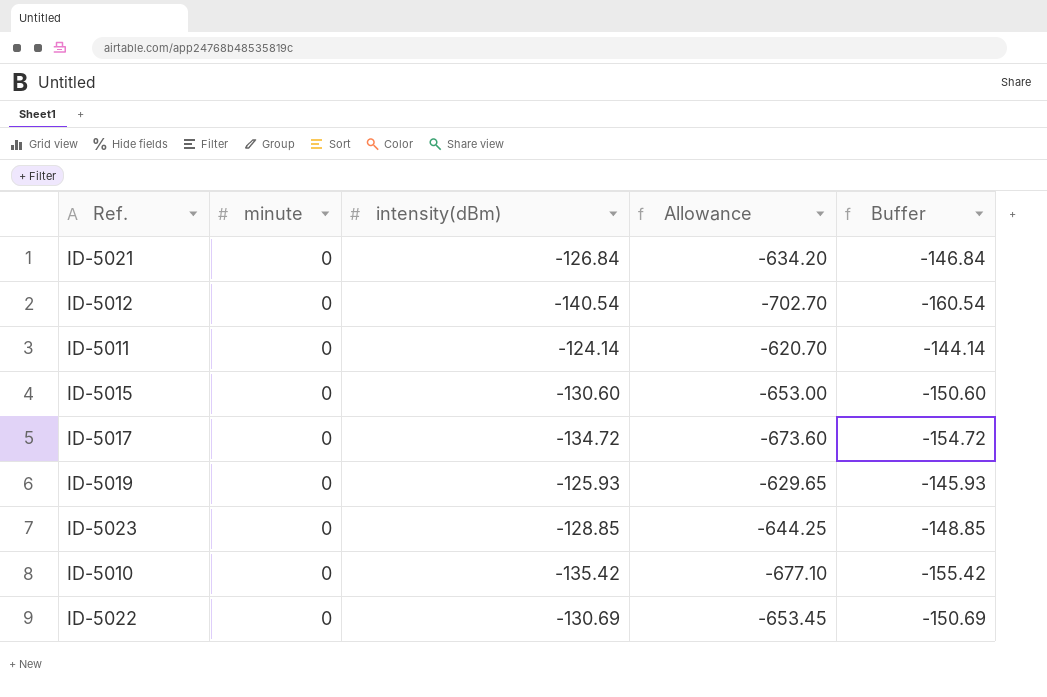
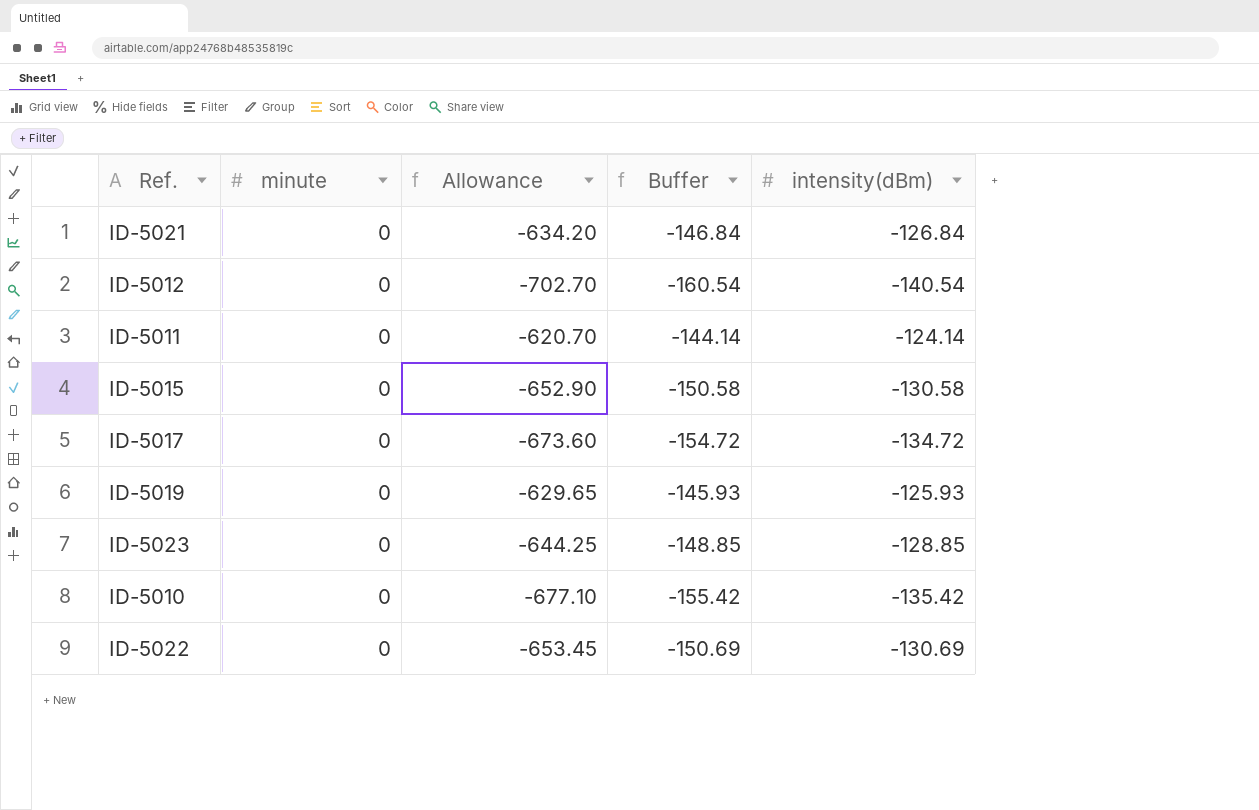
column intensity(dBm) | position: 3 -> 5
ID-5015 | Allowance: -653.00 -> -652.90
ID-5015 | Buffer: -150.60 -> -150.58
ID-5015 | intensity(dBm): -130.60 -> -130.58

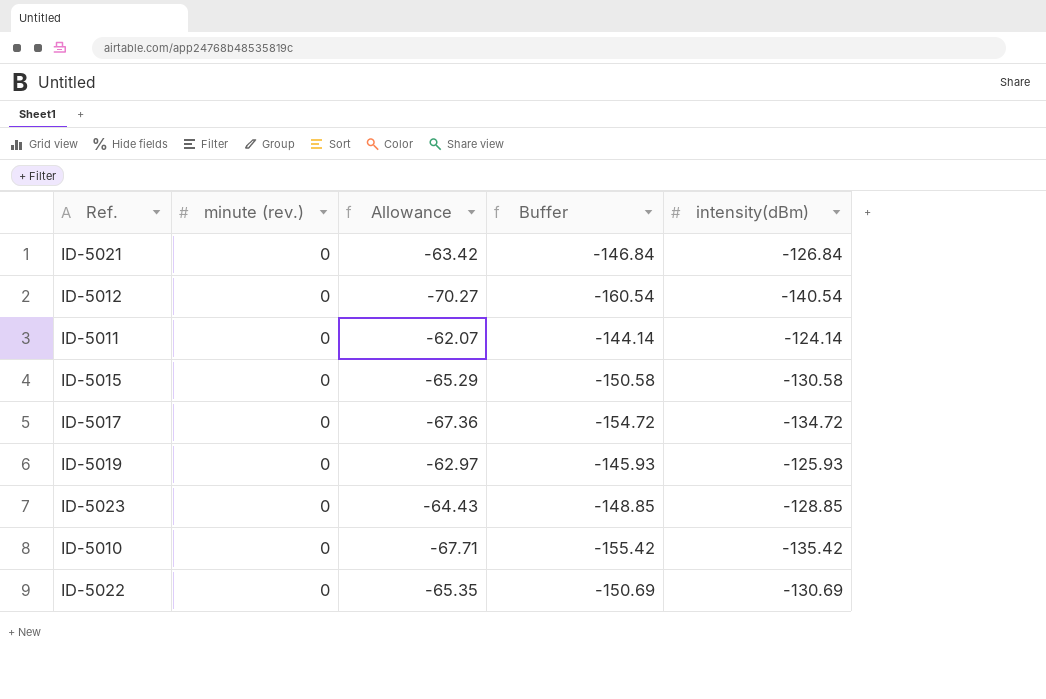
column name: minute -> minute (rev.)
column Allowance | formula: [intensity(dBm)] * 5 -> [intensity(dBm)] * 0.5

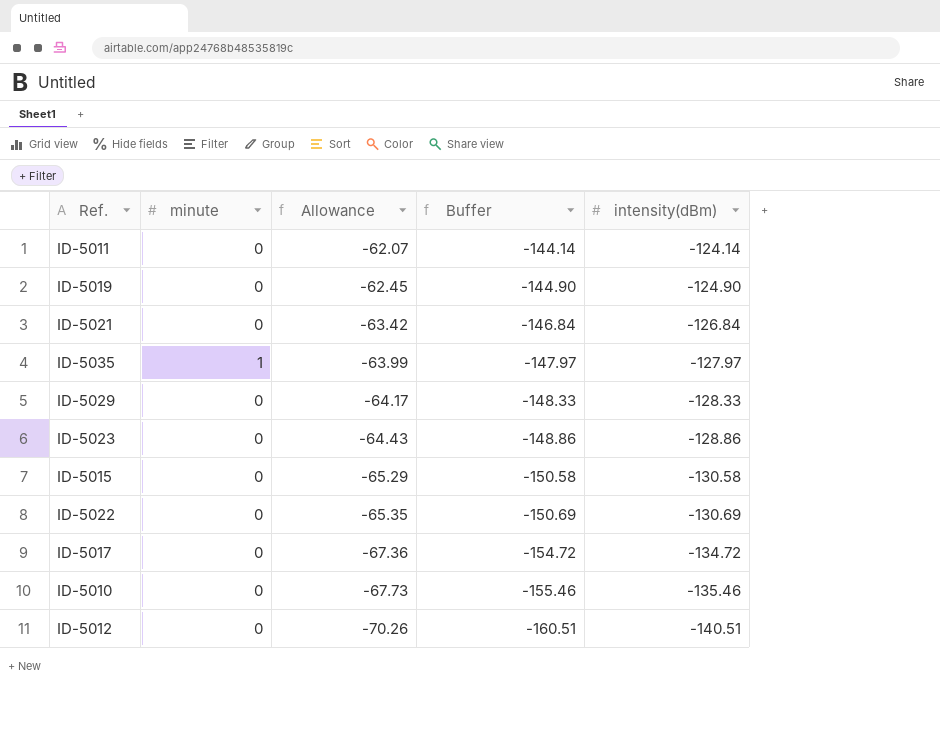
row order: none -> Allowance descending
column name: minute (rev.) -> minute
ID-5019 | Allowance: -62.97 -> -62.45
ID-5019 | Buffer: -145.93 -> -144.90
ID-5019 | intensity(dBm): -125.93 -> -124.90
row ID-5035: none -> 1 | -63.99 | -147.97 | -127.97
row ID-5029: none -> 0 | -64.17 | -148.33 | -128.33
ID-5023 | Buffer: -148.85 -> -148.86
ID-5023 | intensity(dBm): -128.85 -> -128.86
ID-5010 | Allowance: -67.71 -> -67.73
ID-5010 | Buffer: -155.42 -> -155.46
ID-5010 | intensity(dBm): -135.42 -> -135.46
ID-5012 | Allowance: -70.27 -> -70.26
ID-5012 | Buffer: -160.54 -> -160.51
ID-5012 | intensity(dBm): -140.54 -> -140.51

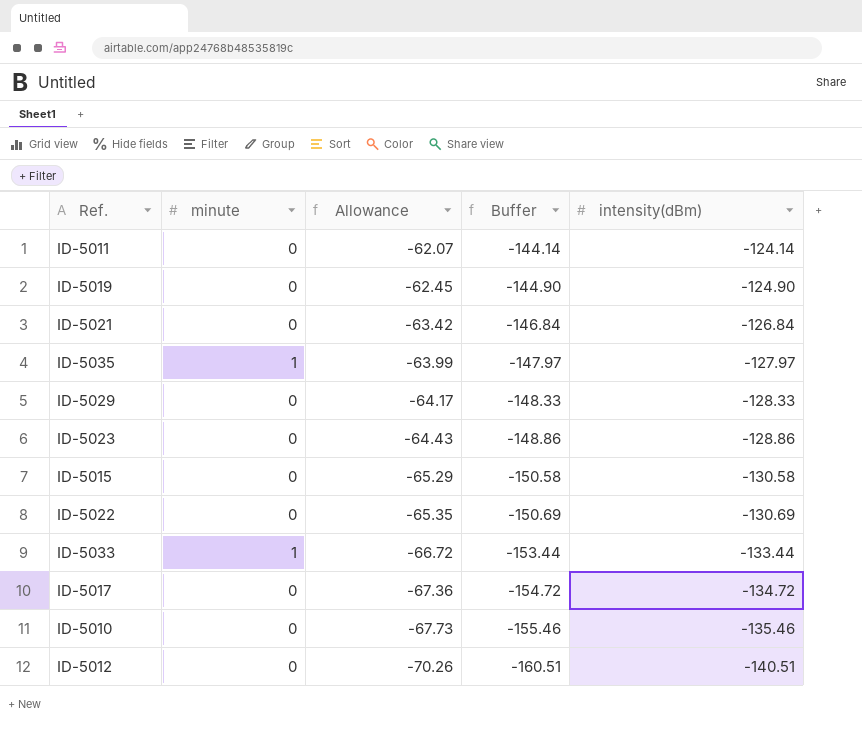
row ID-5033: none -> 1 | -66.72 | -153.44 | -133.44

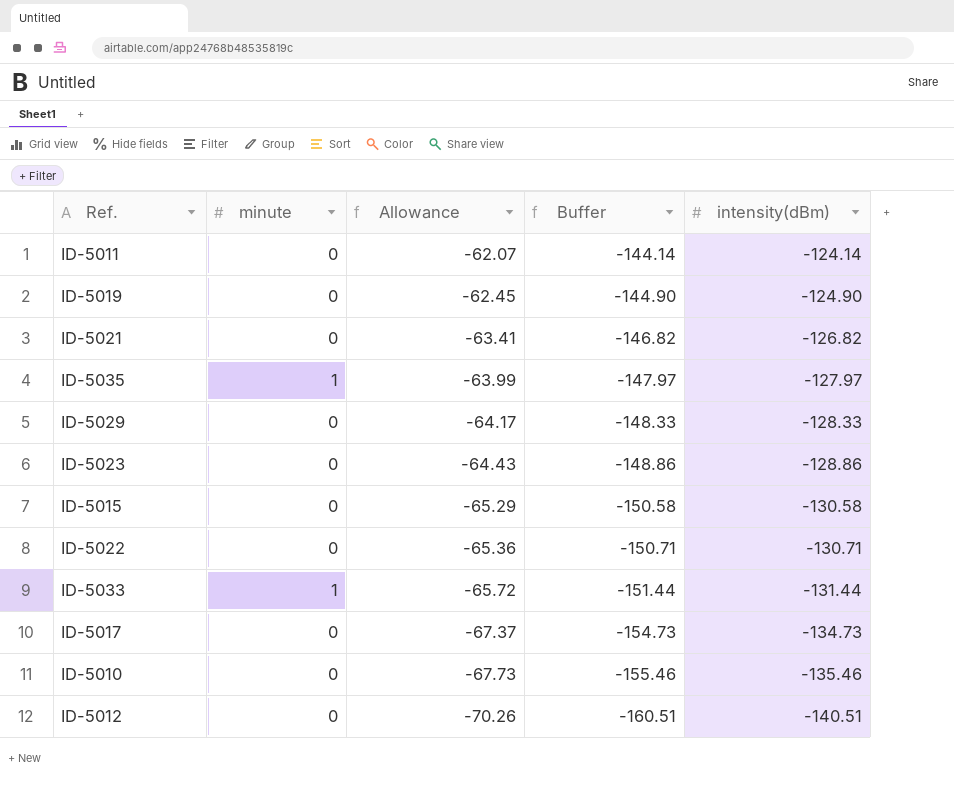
ID-5021 | Allowance: -63.42 -> -63.41
ID-5021 | Buffer: -146.84 -> -146.82
ID-5021 | intensity(dBm): -126.84 -> -126.82
ID-5022 | Allowance: -65.35 -> -65.36
ID-5022 | Buffer: -150.69 -> -150.71
ID-5022 | intensity(dBm): -130.69 -> -130.71
ID-5033 | Allowance: -66.72 -> -65.72
ID-5033 | Buffer: -153.44 -> -151.44
ID-5033 | intensity(dBm): -133.44 -> -131.44
ID-5017 | Allowance: -67.36 -> -67.37
ID-5017 | Buffer: -154.72 -> -154.73
ID-5017 | intensity(dBm): -134.72 -> -134.73

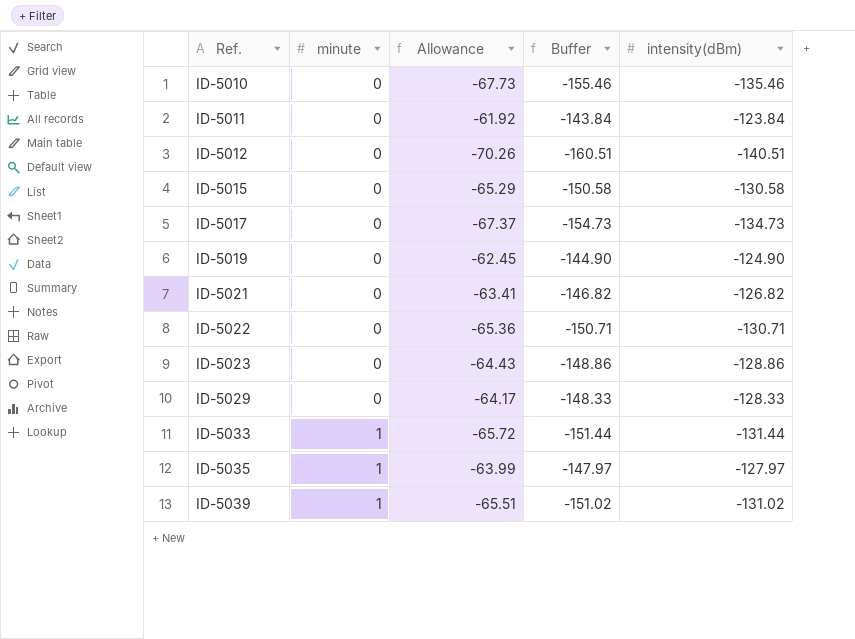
row order: Allowance descending -> Ref. ascending
ID-5011 | Allowance: -62.07 -> -61.92
ID-5011 | Buffer: -144.14 -> -143.84
ID-5011 | intensity(dBm): -124.14 -> -123.84
row ID-5039: none -> 1 | -65.51 | -151.02 | -131.02

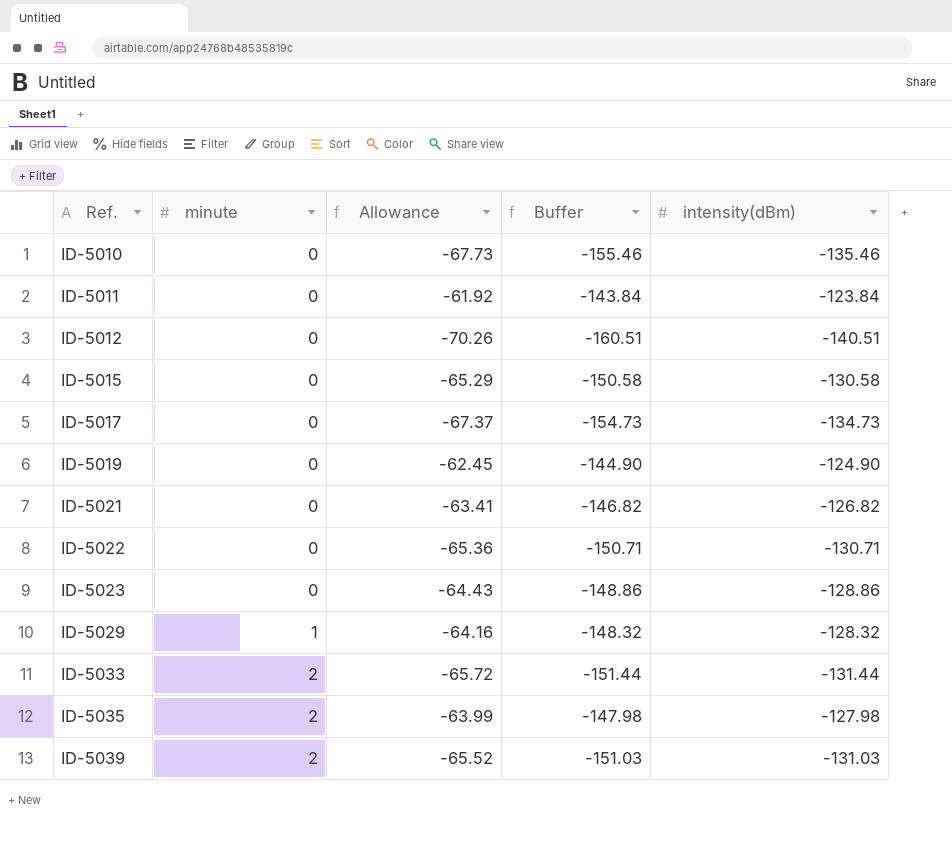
ID-5029 | minute: 0 -> 1
ID-5029 | Allowance: -64.17 -> -64.16
ID-5029 | Buffer: -148.33 -> -148.32
ID-5029 | intensity(dBm): -128.33 -> -128.32
ID-5033 | minute: 1 -> 2
ID-5035 | minute: 1 -> 2
ID-5035 | Buffer: -147.97 -> -147.98
ID-5035 | intensity(dBm): -127.97 -> -127.98
ID-5039 | minute: 1 -> 2
ID-5039 | Allowance: -65.51 -> -65.52
ID-5039 | Buffer: -151.02 -> -151.03
ID-5039 | intensity(dBm): -131.02 -> -131.03

